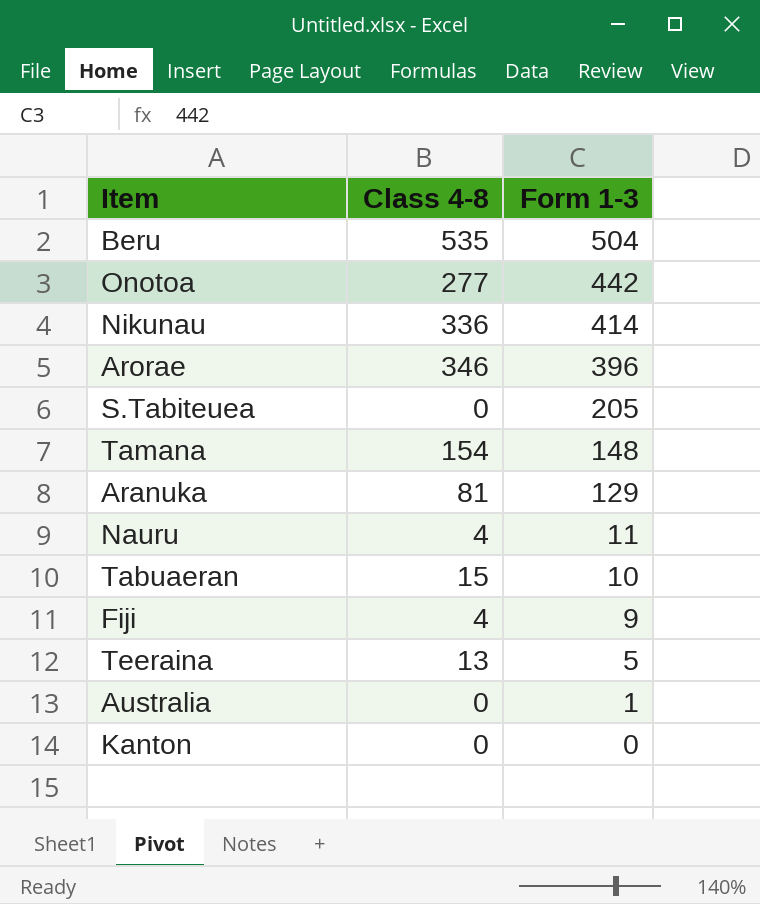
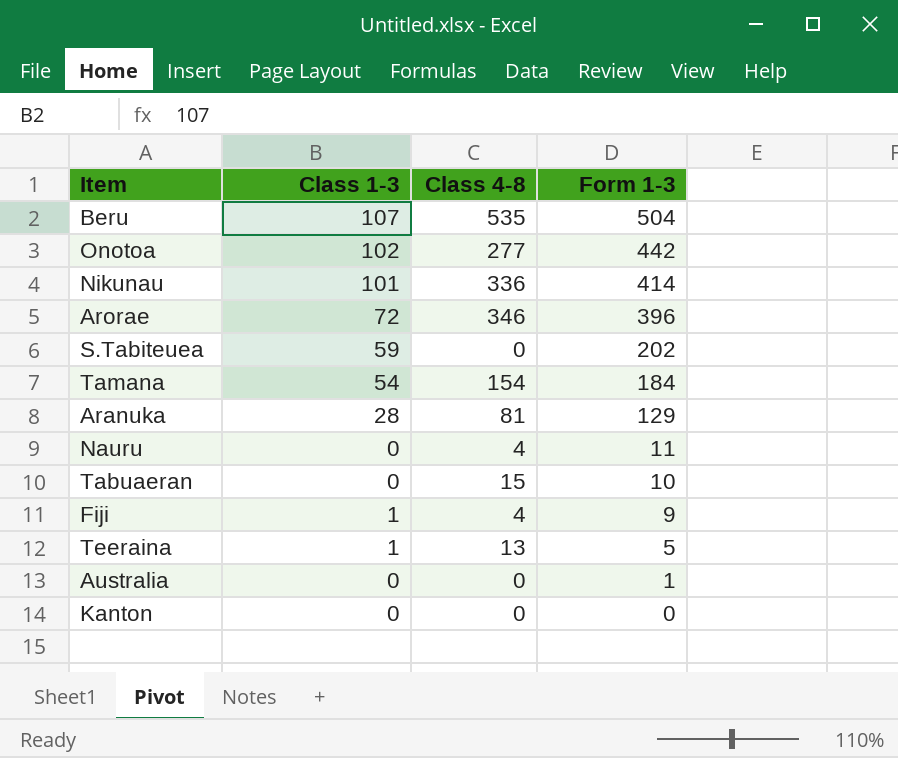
column Class 1-3 | position: none -> 2
S.Tabiteuea | Form 1-3: 205 -> 202
Tamana | Form 1-3: 148 -> 184

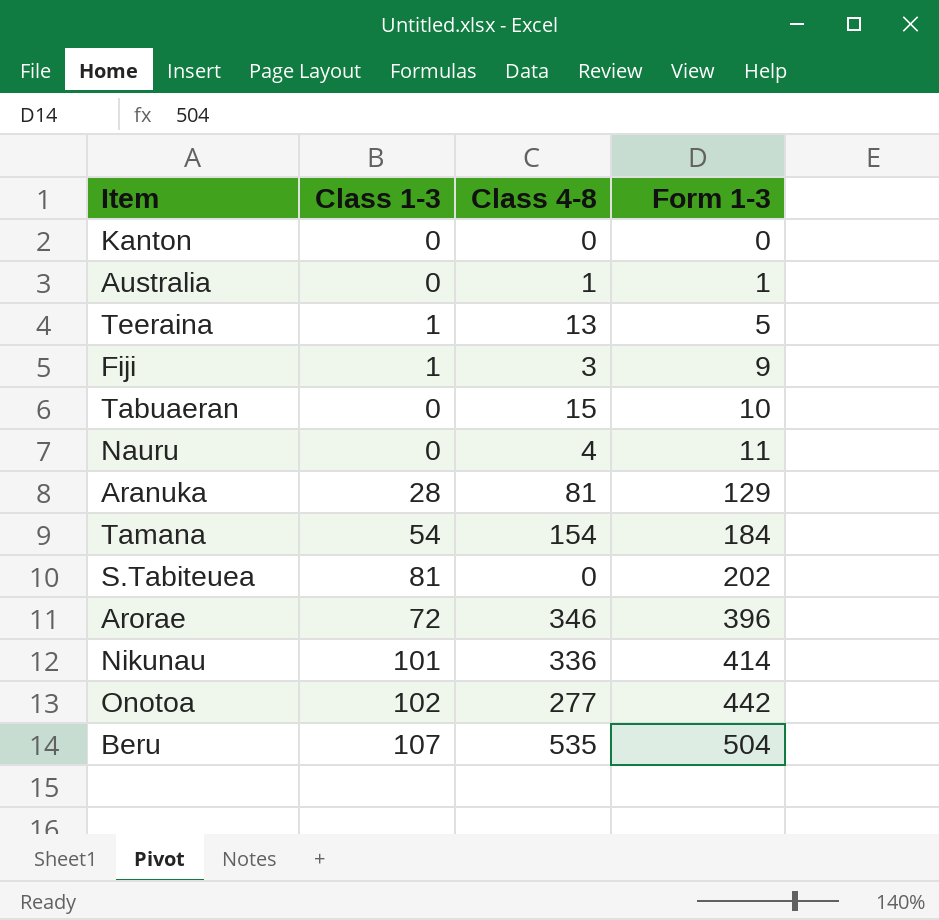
row order: Form 1-3 descending -> Form 1-3 ascending
Australia | Class 4-8: 0 -> 1
Fiji | Class 4-8: 4 -> 3
S.Tabiteuea | Class 1-3: 59 -> 81

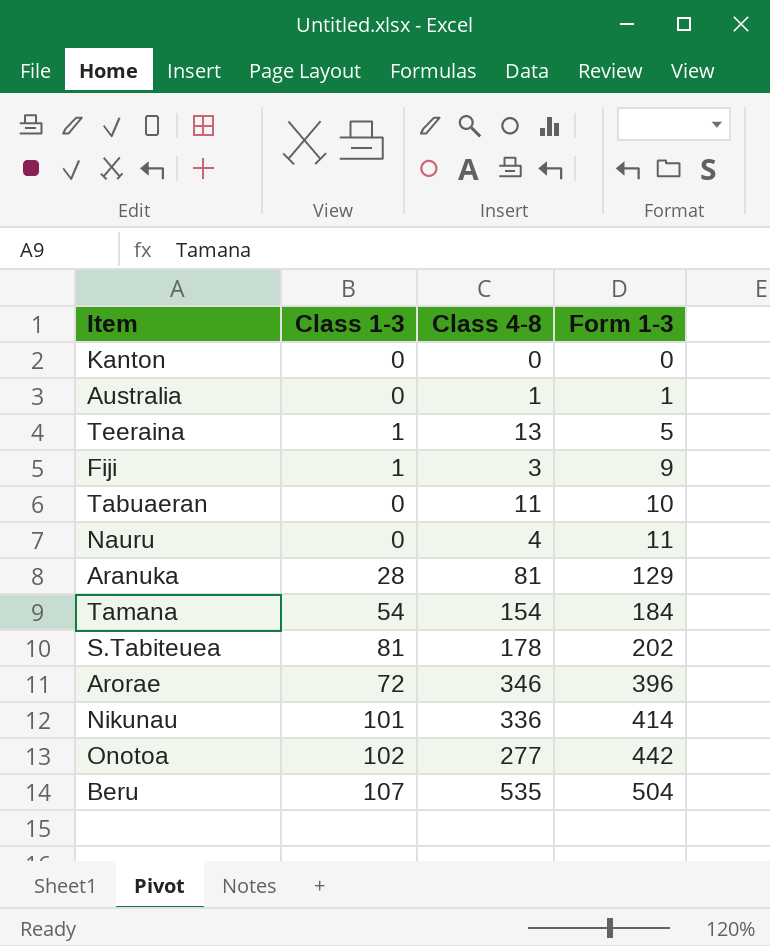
Tabuaeran | Class 4-8: 15 -> 11
S.Tabiteuea | Class 4-8: 0 -> 178

